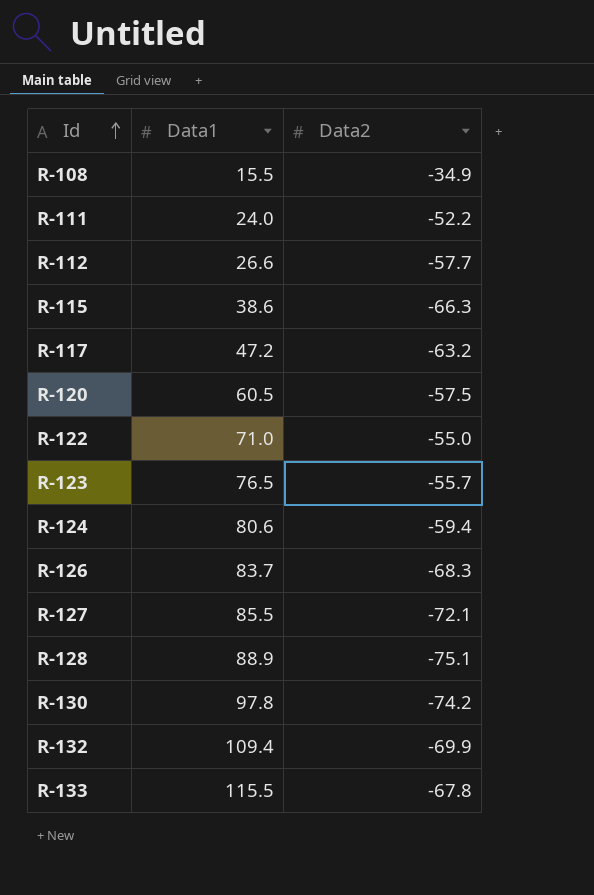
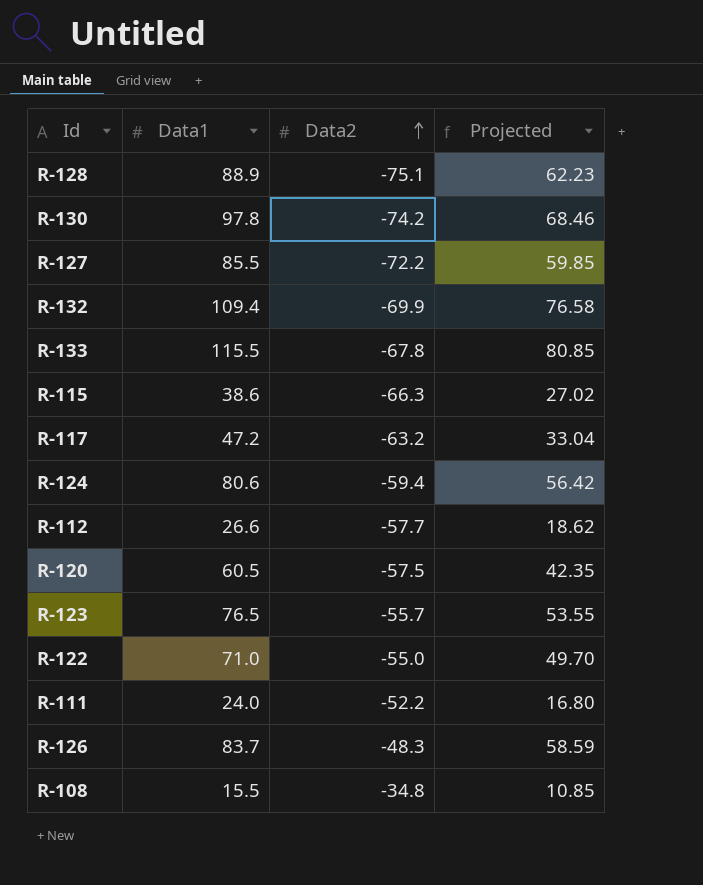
row order: Id ascending -> Data2 ascending
column Projected | formula: none -> [Data1] * 0.7
R-127 | Data2: -72.1 -> -72.2
R-126 | Data2: -68.3 -> -48.3
R-108 | Data2: -34.9 -> -34.8

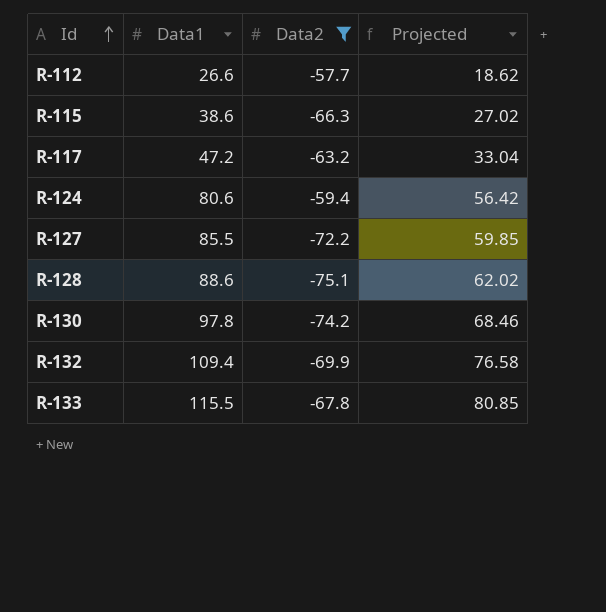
filter: none -> Data2 <= -57.7
row order: Data2 ascending -> Id ascending
R-128 | Data1: 88.9 -> 88.6
R-128 | Projected: 62.23 -> 62.02

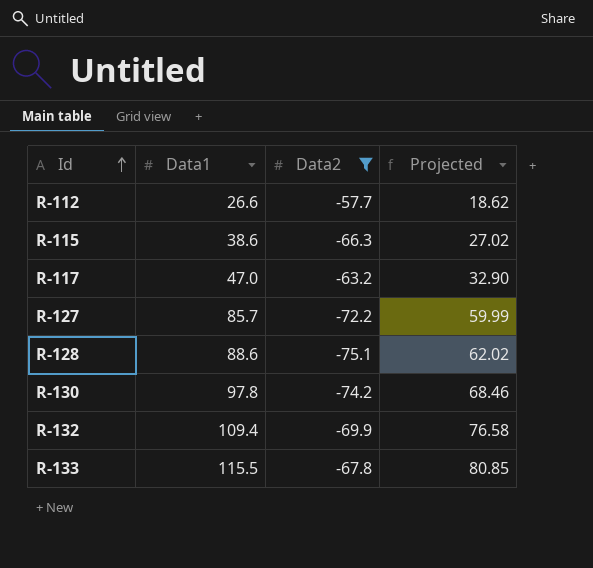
row R-124: 80.6 | -59.4 | 56.42 -> none
R-117 | Data1: 47.2 -> 47.0
R-117 | Projected: 33.04 -> 32.90
R-127 | Data1: 85.5 -> 85.7
R-127 | Projected: 59.85 -> 59.99

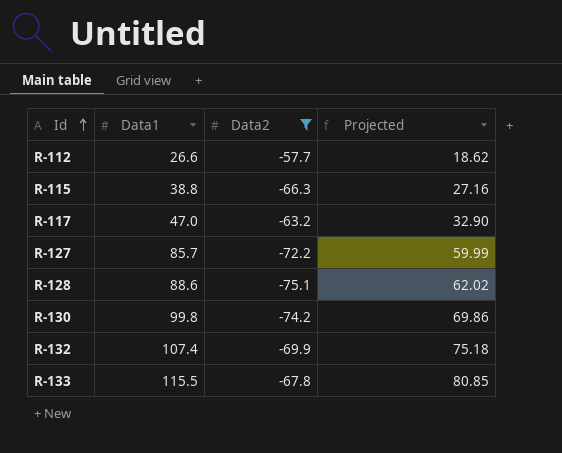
R-115 | Data1: 38.6 -> 38.8
R-115 | Projected: 27.02 -> 27.16
R-130 | Data1: 97.8 -> 99.8
R-130 | Projected: 68.46 -> 69.86
R-132 | Data1: 109.4 -> 107.4
R-132 | Projected: 76.58 -> 75.18

